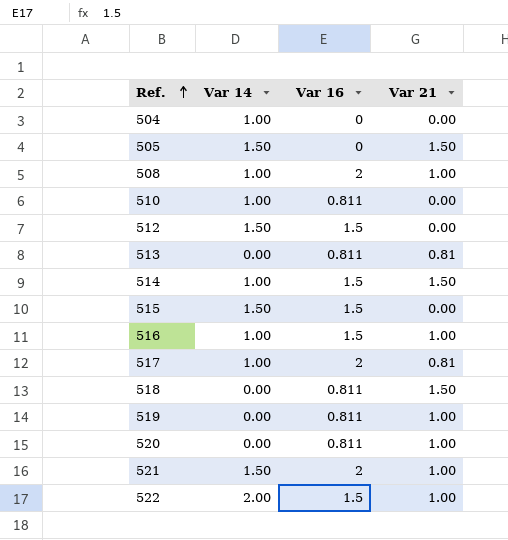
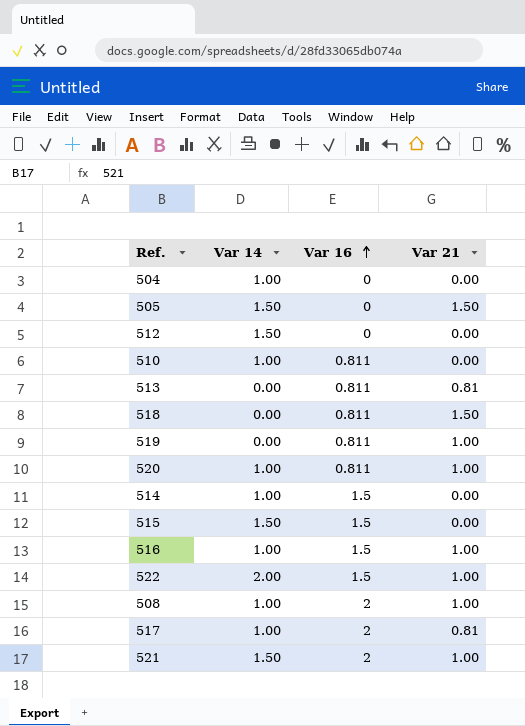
row order: Ref. ascending -> Var 16 ascending
512 | Var 16: 1.5 -> 0
520 | Var 14: 0.00 -> 1.00
514 | Var 21: 1.50 -> 0.00

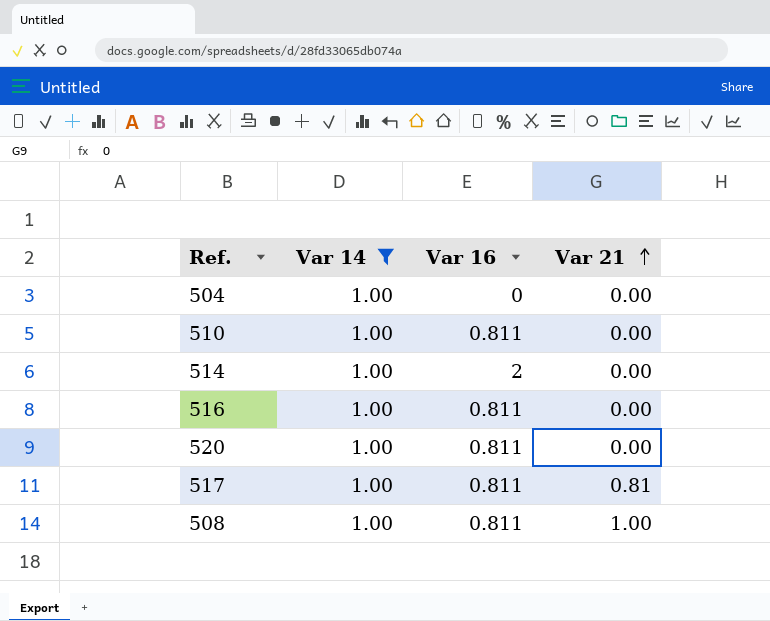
filter: none -> Var 14 = 1.00
row order: Var 16 ascending -> Var 21 ascending
514 | Var 16: 1.5 -> 2
516 | Var 16: 1.5 -> 0.811
516 | Var 21: 1.00 -> 0.00
520 | Var 21: 1.00 -> 0.00
517 | Var 16: 2 -> 0.811
508 | Var 16: 2 -> 0.811

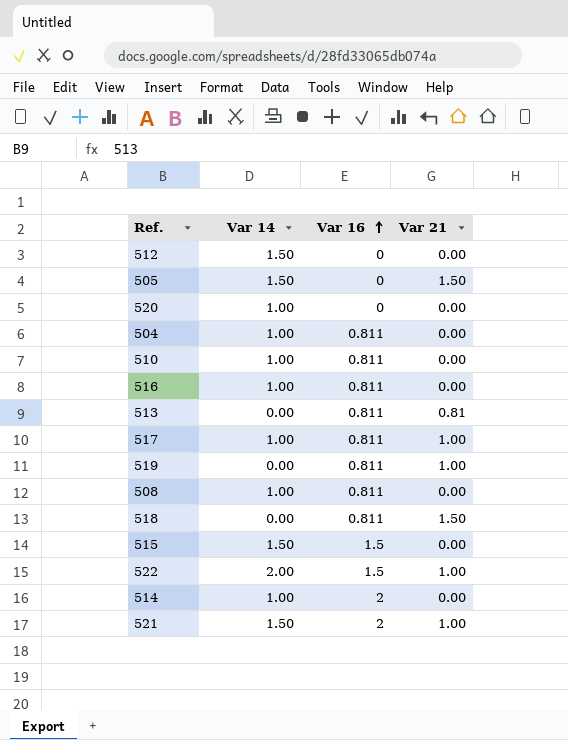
filter: Var 14 = 1.00 -> none
row order: Var 21 ascending -> Var 16 ascending
520 | Var 16: 0.811 -> 0
504 | Var 16: 0 -> 0.811
517 | Var 21: 0.81 -> 1.00
508 | Var 21: 1.00 -> 0.00

